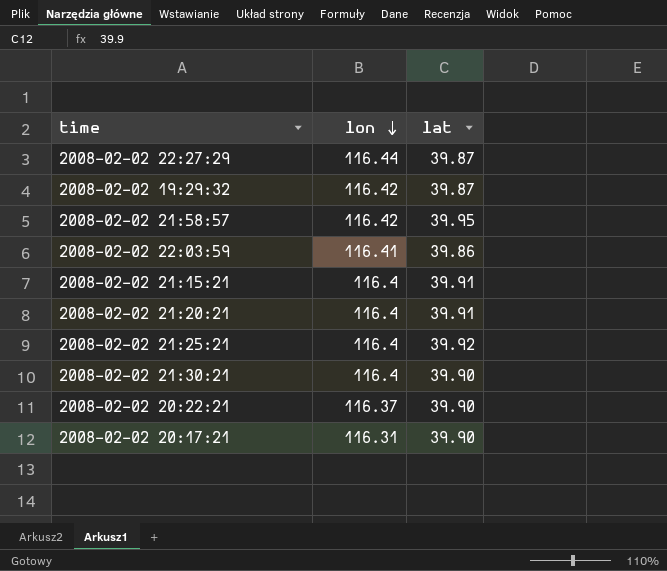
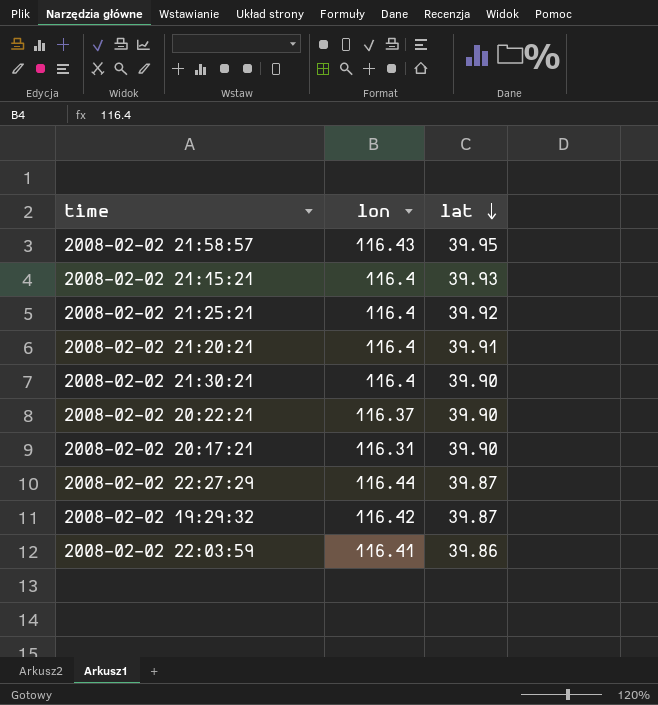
row order: lon descending -> lat descending
2008-02-02 21:58:57 | lon: 116.42 -> 116.43
2008-02-02 21:15:21 | lat: 39.91 -> 39.93

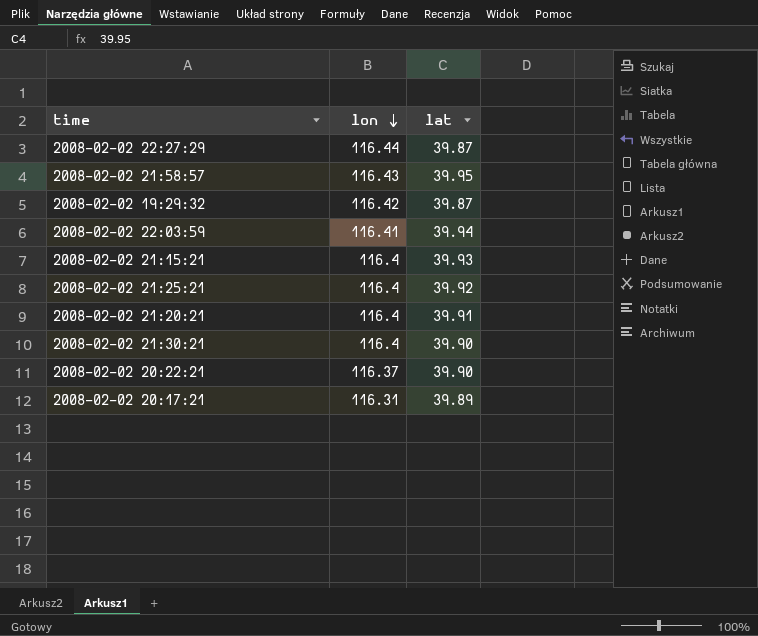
row order: lat descending -> lon descending
2008-02-02 22:03:59 | lat: 39.86 -> 39.94
2008-02-02 20:17:21 | lat: 39.90 -> 39.89

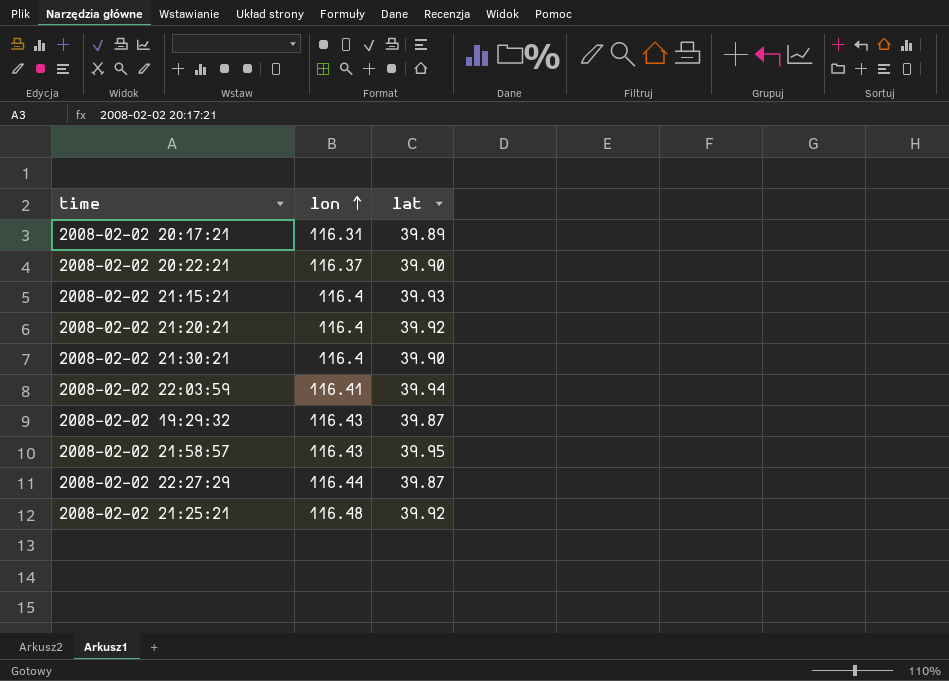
row order: lon descending -> lon ascending
2008-02-02 21:20:21 | lat: 39.91 -> 39.92
2008-02-02 19:29:32 | lon: 116.42 -> 116.43
2008-02-02 21:25:21 | lon: 116.4 -> 116.48

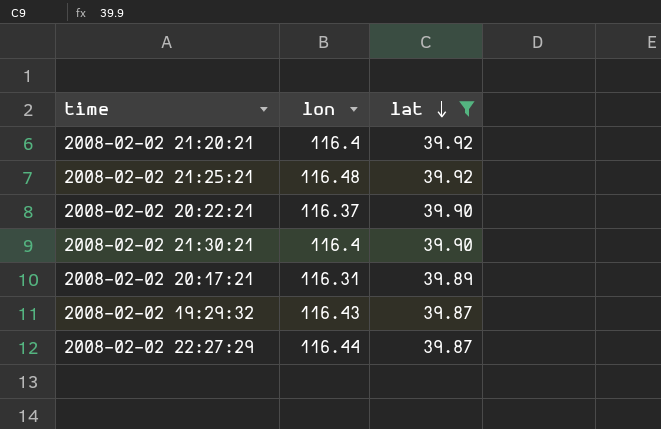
filter: none -> lat <= 39.92
row order: lon ascending -> lat descending

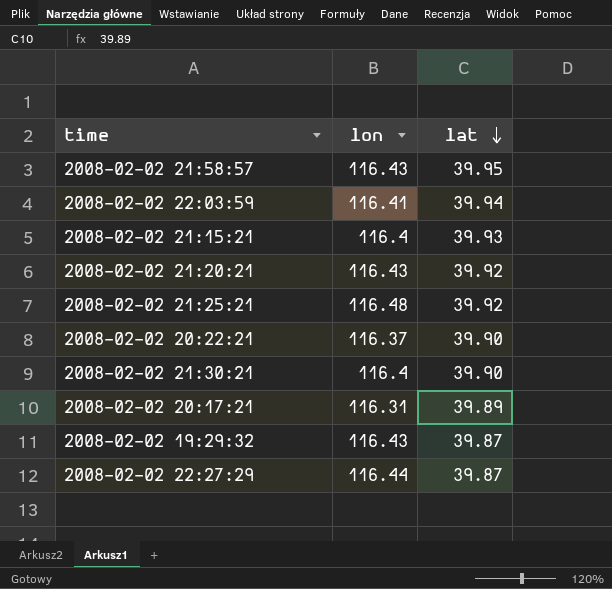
filter: lat <= 39.92 -> none
2008-02-02 21:20:21 | lon: 116.4 -> 116.43

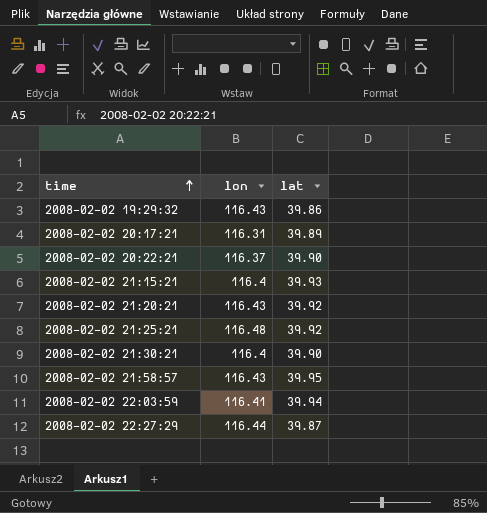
row order: lat descending -> time ascending
2008-02-02 19:29:32 | lat: 39.87 -> 39.86

